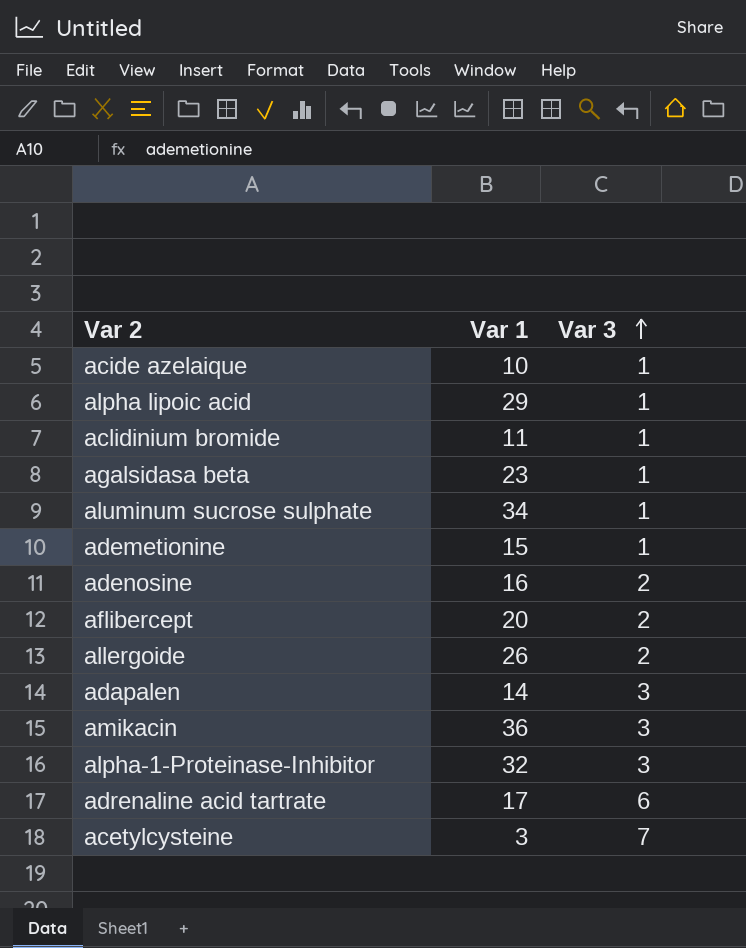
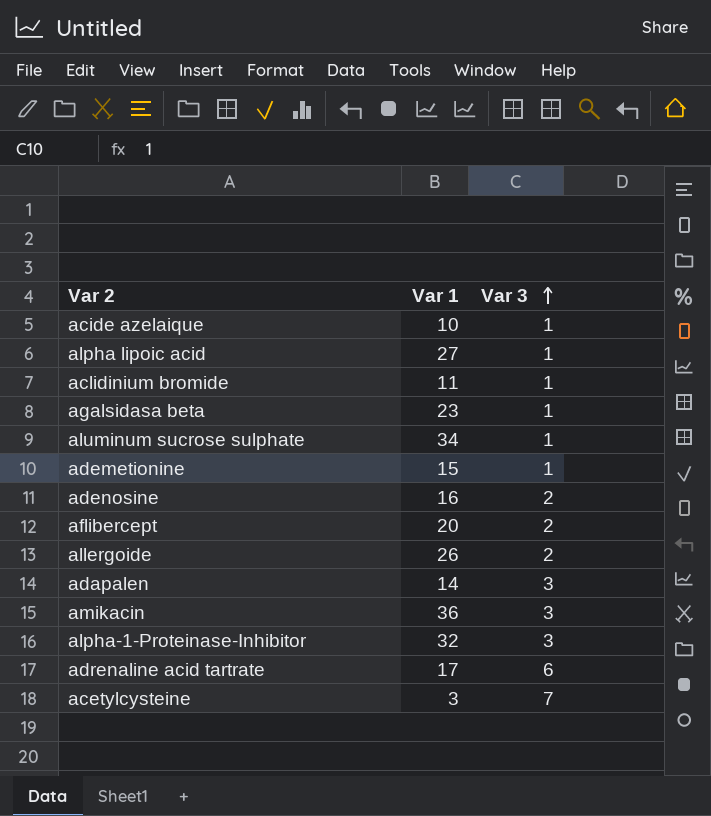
alpha lipoic acid | Var 1: 29 -> 27

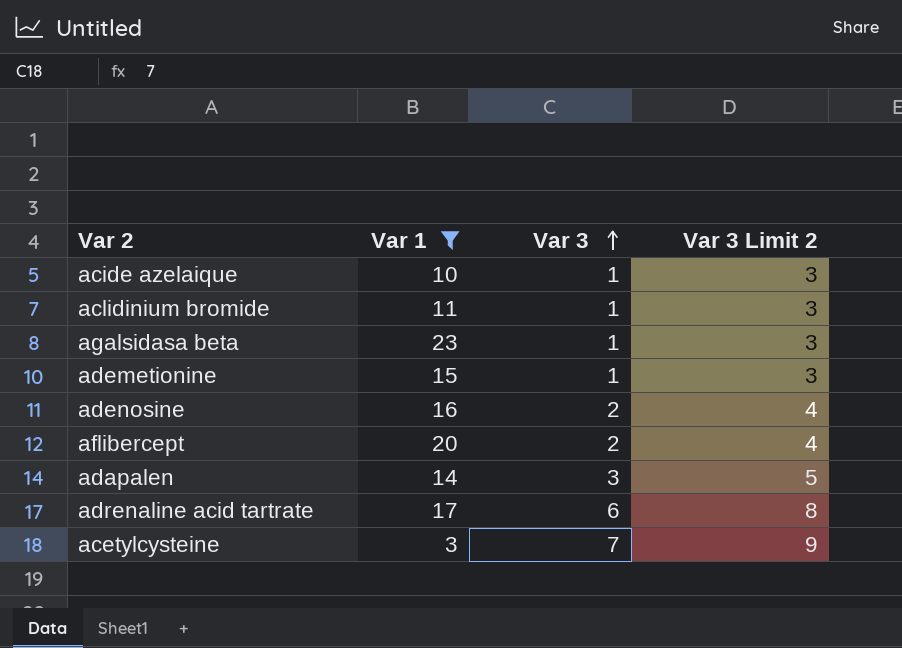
filter: none -> Var 1 <= 23
column Var 3 Limit 2 | formula: none -> [Var 3] + 2

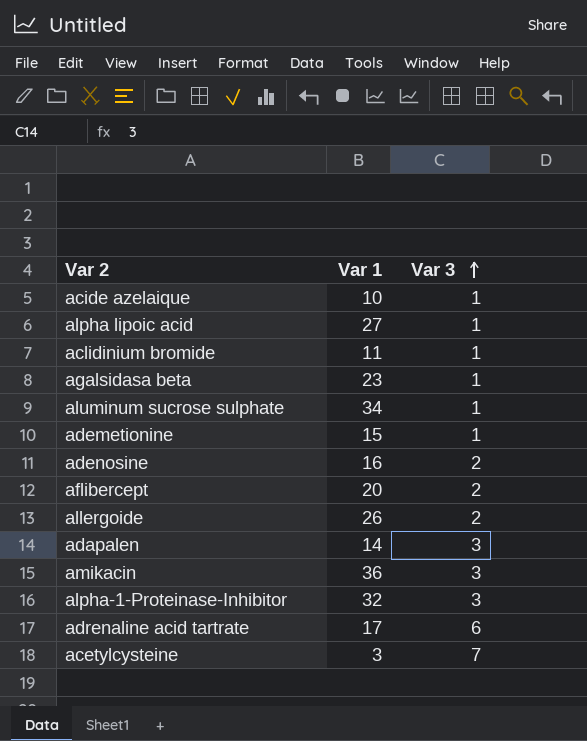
filter: Var 1 <= 23 -> none
column Var 3 Limit 2 | formula: [Var 3] + 2 -> none

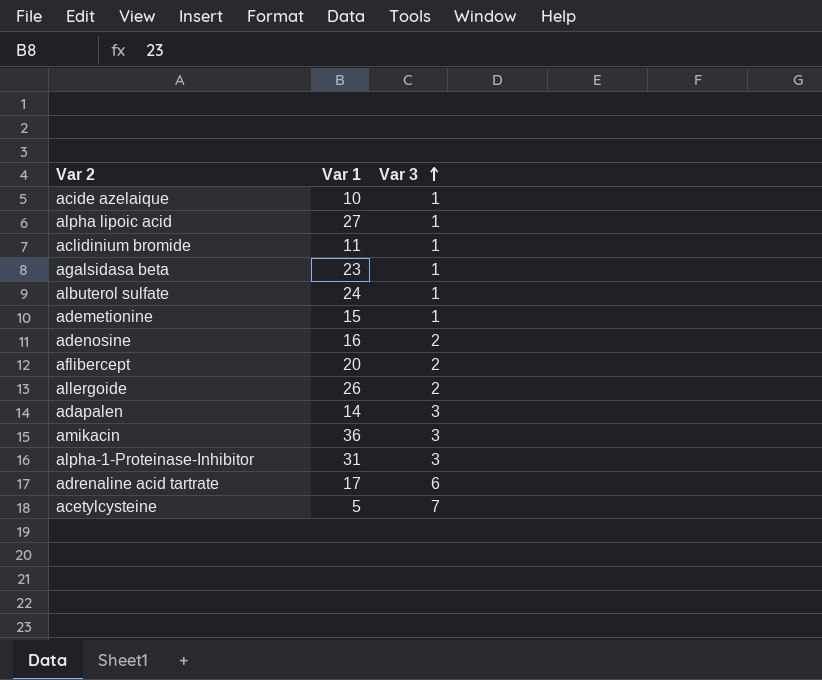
row aluminum sucrose sulphate: 34 | 1 -> none
row albuterol sulfate: none -> 24 | 1
alpha-1-Proteinase-Inhibitor | Var 1: 32 -> 31
acetylcysteine | Var 1: 3 -> 5

